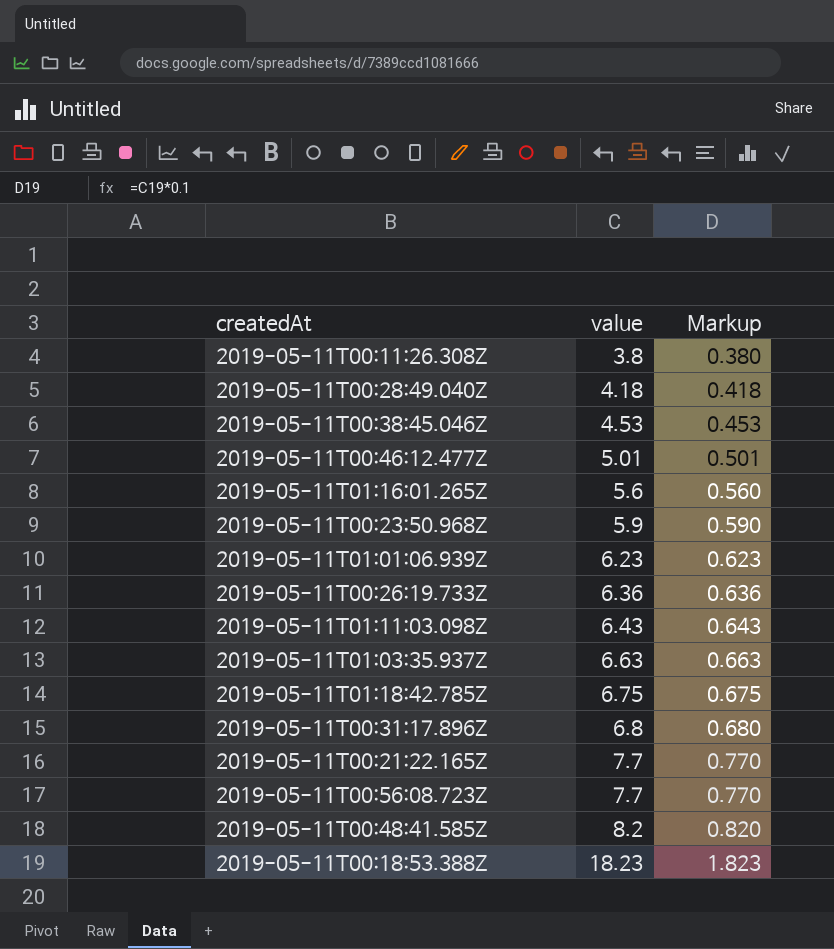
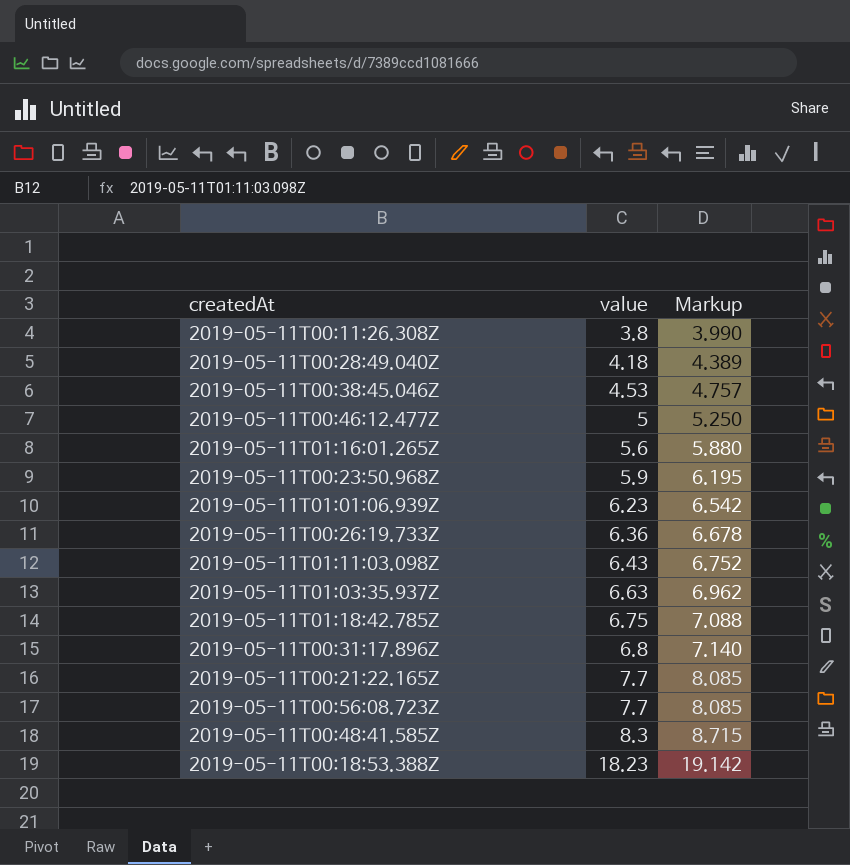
column Markup | formula: [value] * 0.1 -> [value] * 1.05
2019-05-11T00:46:12.477Z | value: 5.01 -> 5
2019-05-11T00:48:41.585Z | value: 8.2 -> 8.3

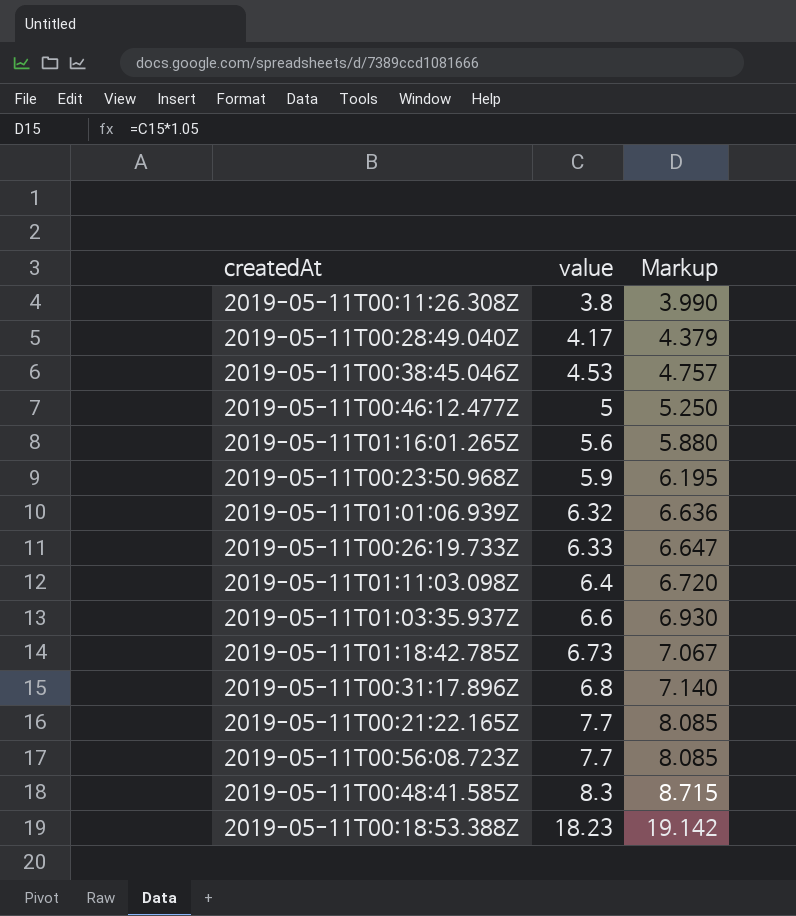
2019-05-11T00:28:49.040Z | value: 4.18 -> 4.17
2019-05-11T00:28:49.040Z | Markup: 4.389 -> 4.379
2019-05-11T01:01:06.939Z | value: 6.23 -> 6.32
2019-05-11T01:01:06.939Z | Markup: 6.542 -> 6.636
2019-05-11T00:26:19.733Z | value: 6.36 -> 6.33
2019-05-11T00:26:19.733Z | Markup: 6.678 -> 6.647
2019-05-11T01:11:03.098Z | value: 6.43 -> 6.4
2019-05-11T01:11:03.098Z | Markup: 6.752 -> 6.720
2019-05-11T01:03:35.937Z | value: 6.63 -> 6.6
2019-05-11T01:03:35.937Z | Markup: 6.962 -> 6.930
2019-05-11T01:18:42.785Z | value: 6.75 -> 6.73
2019-05-11T01:18:42.785Z | Markup: 7.088 -> 7.067

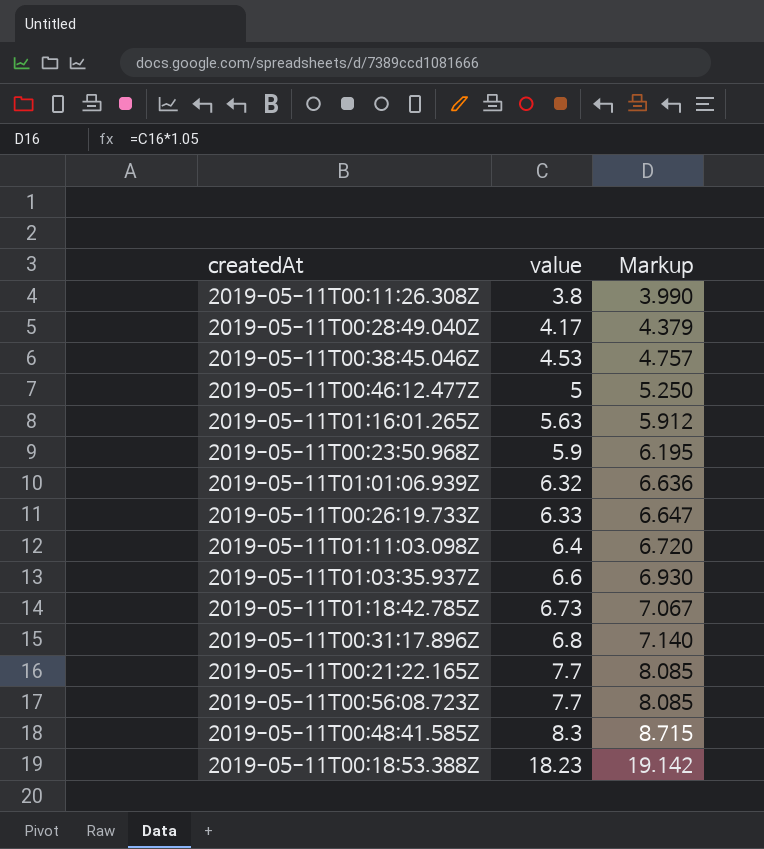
2019-05-11T01:16:01.265Z | value: 5.6 -> 5.63
2019-05-11T01:16:01.265Z | Markup: 5.880 -> 5.912

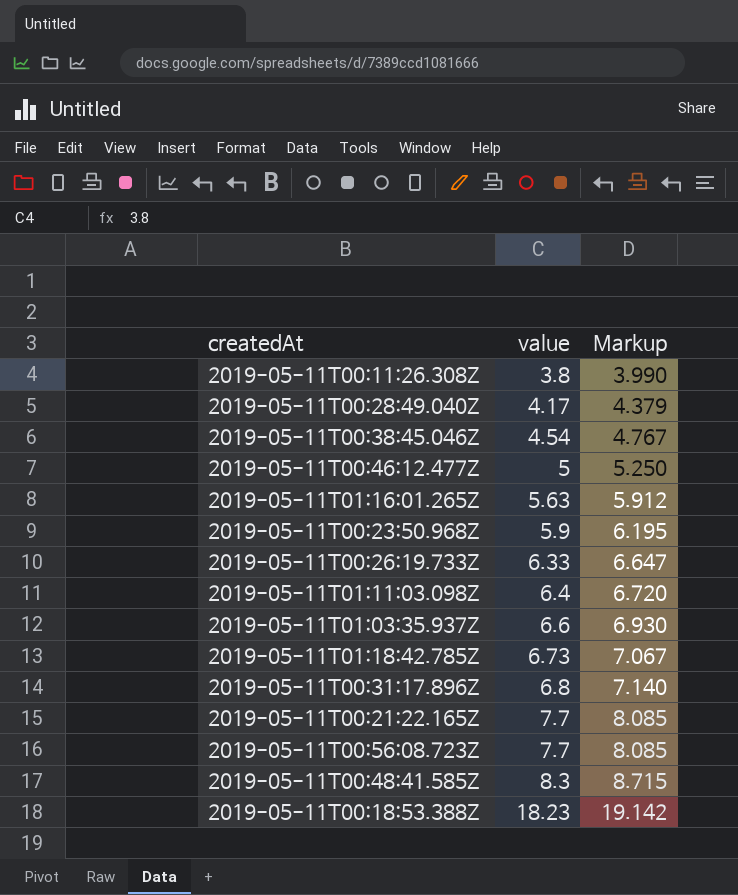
row 2019-05-11T01:01:06.939Z: 6.32 | 6.636 -> none
2019-05-11T00:38:45.046Z | value: 4.53 -> 4.54
2019-05-11T00:38:45.046Z | Markup: 4.757 -> 4.767

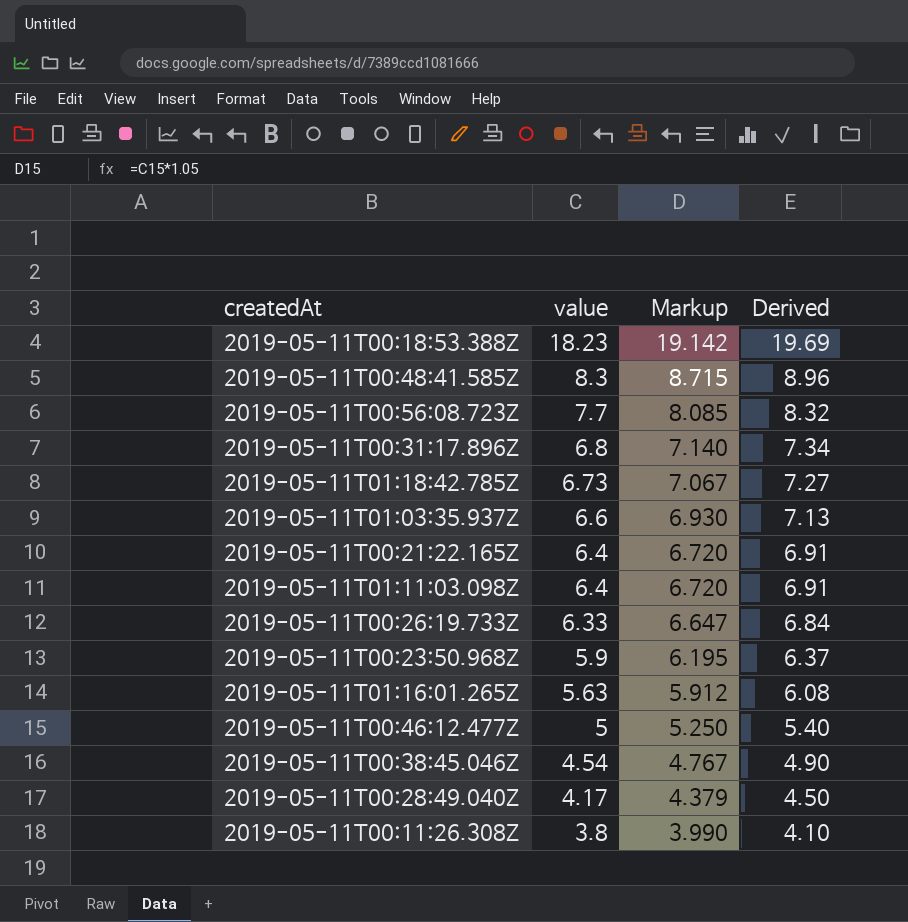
row order: value ascending -> value descending
column Derived | formula: none -> [value] * 1.08
2019-05-11T00:21:22.165Z | value: 7.7 -> 6.4
2019-05-11T00:21:22.165Z | Markup: 8.085 -> 6.720

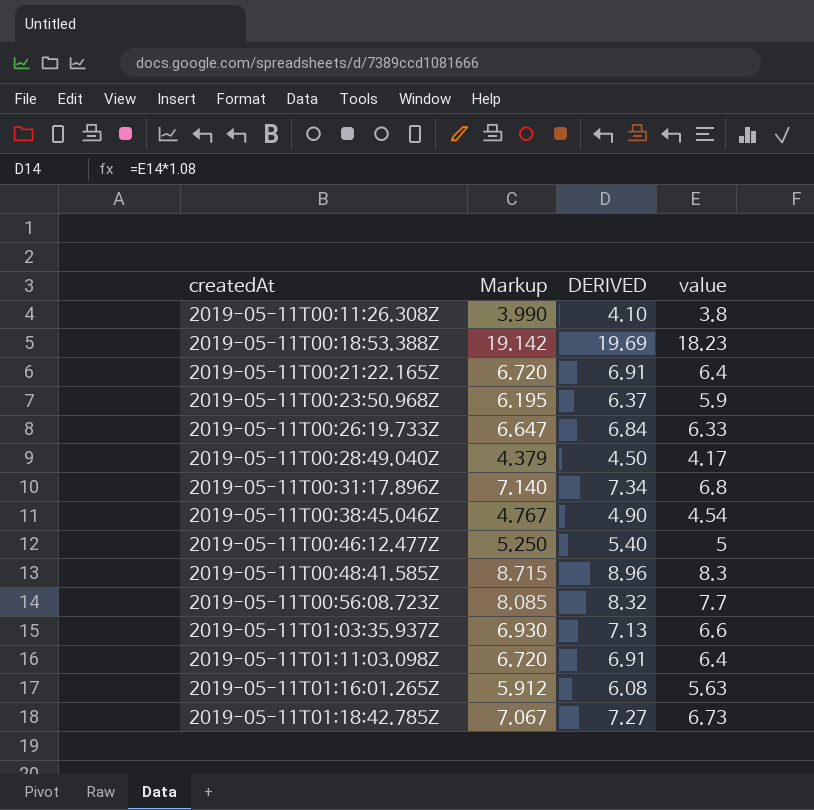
row order: value descending -> createdAt ascending
column name: Derived -> DERIVED
column value | position: 2 -> 4

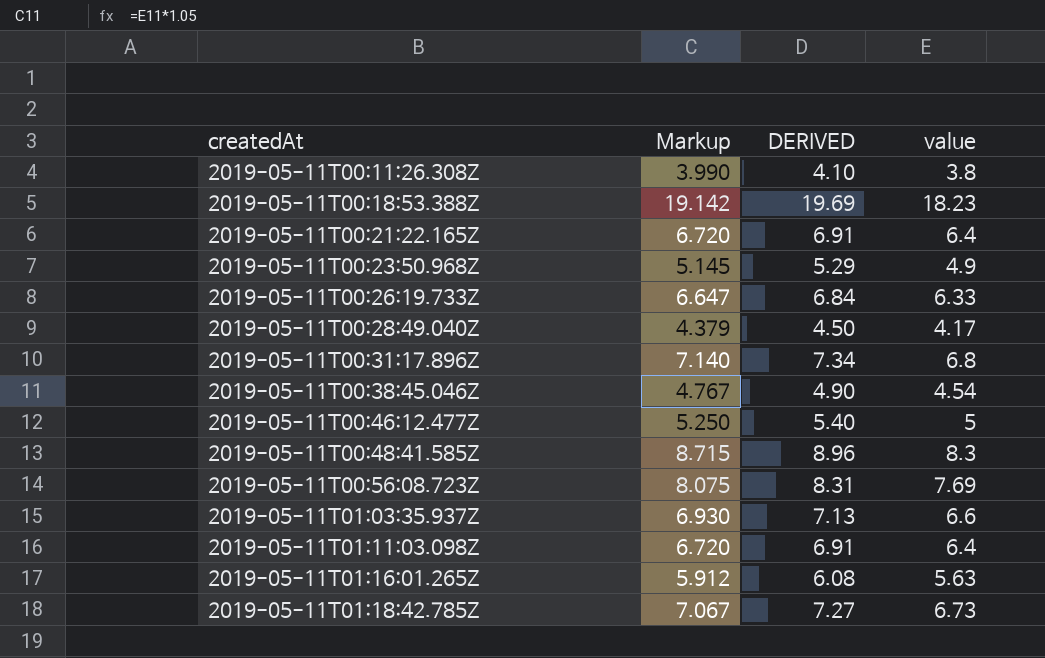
2019-05-11T00:23:50.968Z | Markup: 6.195 -> 5.145
2019-05-11T00:23:50.968Z | DERIVED: 6.37 -> 5.29
2019-05-11T00:23:50.968Z | value: 5.9 -> 4.9
2019-05-11T00:56:08.723Z | Markup: 8.085 -> 8.075
2019-05-11T00:56:08.723Z | DERIVED: 8.32 -> 8.31
2019-05-11T00:56:08.723Z | value: 7.7 -> 7.69

